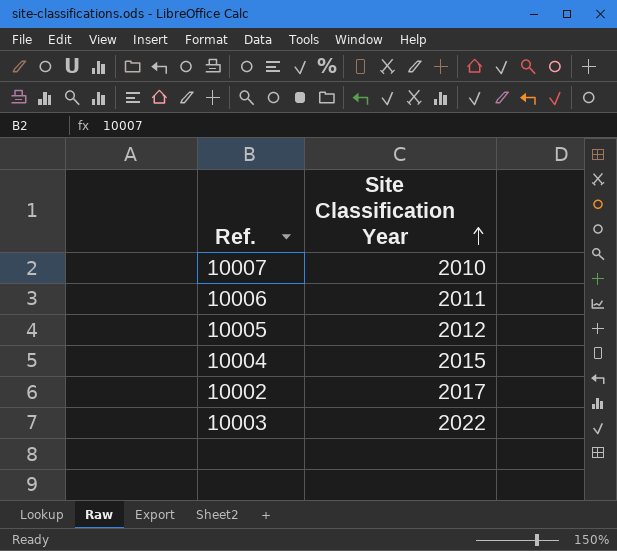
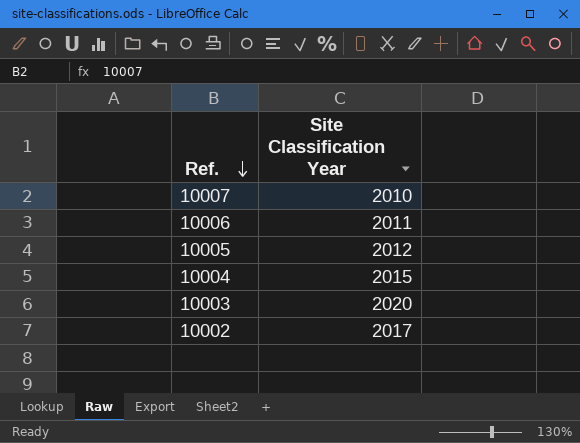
row order: Site Classification Year ascending -> Ref. descending
10003 | Site Classification Year: 2022 -> 2020

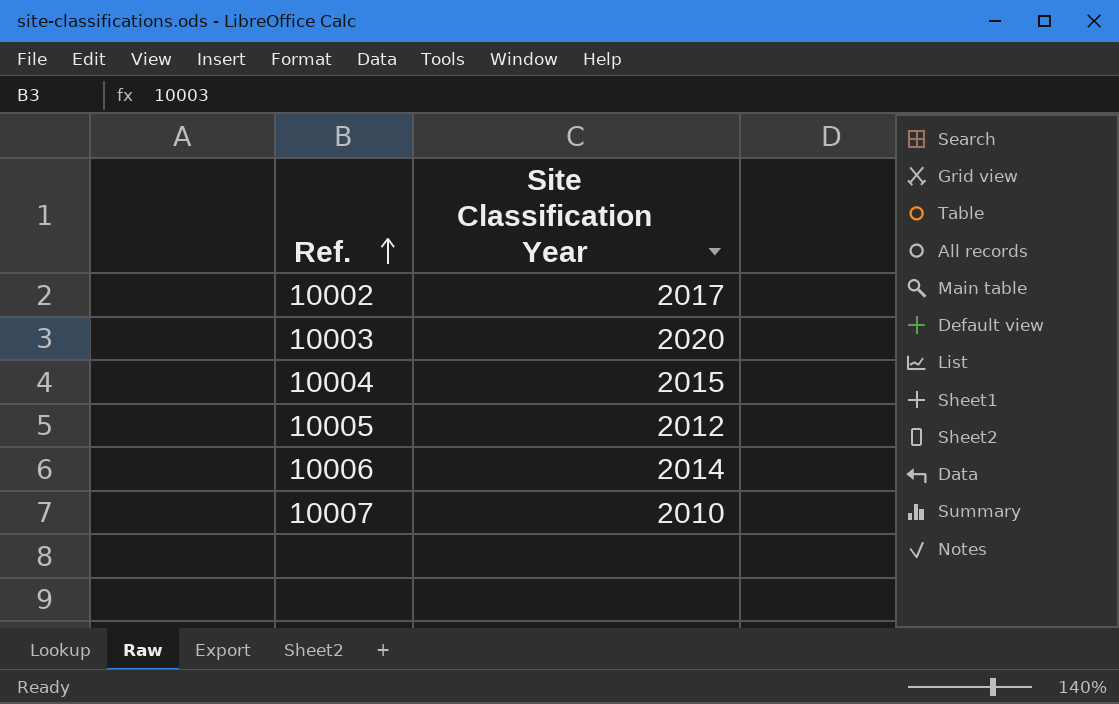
row order: Ref. descending -> Ref. ascending
10006 | Site Classification Year: 2011 -> 2014

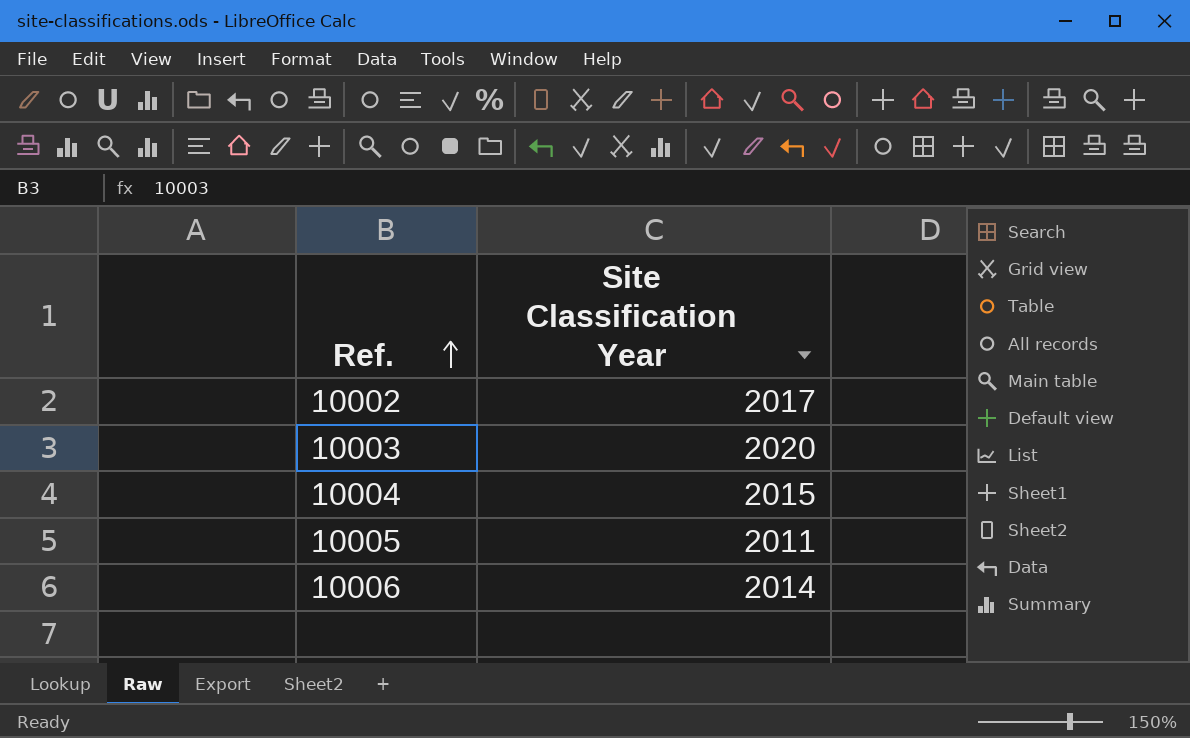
row 10007: 2010 -> none
10005 | Site Classification Year: 2012 -> 2011

